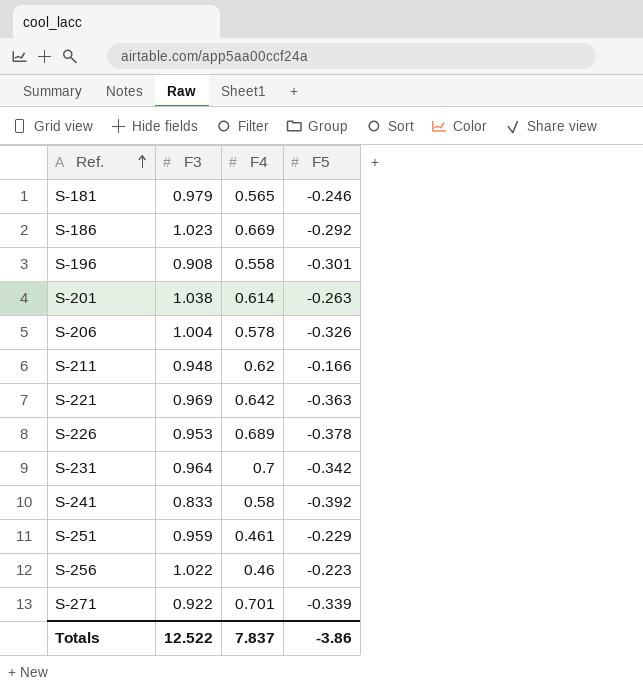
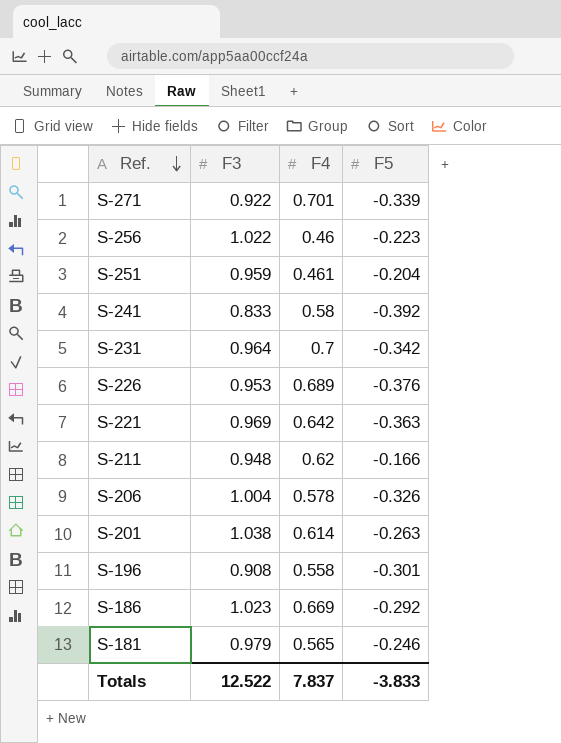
row order: Ref. ascending -> Ref. descending
S-251 | F5: -0.229 -> -0.204
S-226 | F5: -0.378 -> -0.376
Totals | F5: -3.86 -> -3.833

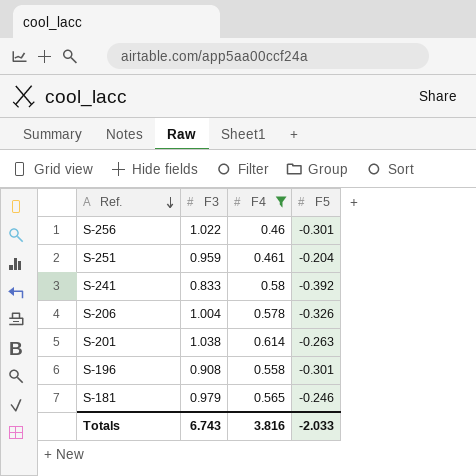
filter: none -> F4 <= 0.614
S-256 | F5: -0.223 -> -0.301
Totals | F3: 12.522 -> 6.743
Totals | F4: 7.837 -> 3.816
Totals | F5: -3.833 -> -2.033

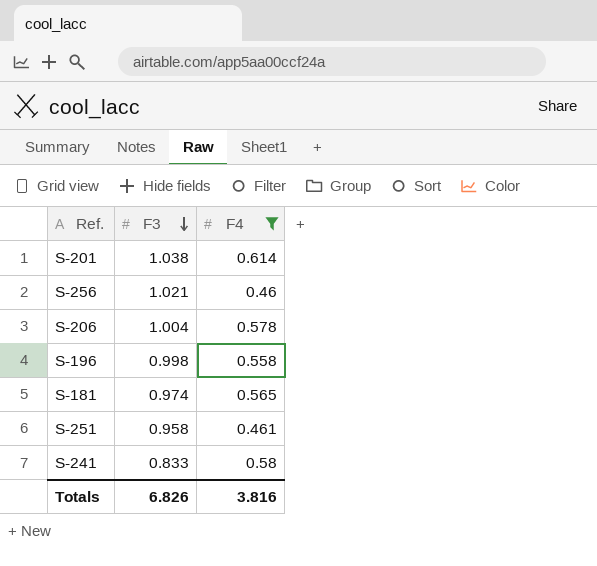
row order: Ref. descending -> F3 descending
column F5 | position: 4 -> none
S-256 | F3: 1.022 -> 1.021
S-196 | F3: 0.908 -> 0.998
S-181 | F3: 0.979 -> 0.974
S-251 | F3: 0.959 -> 0.958
Totals | F3: 6.743 -> 6.826

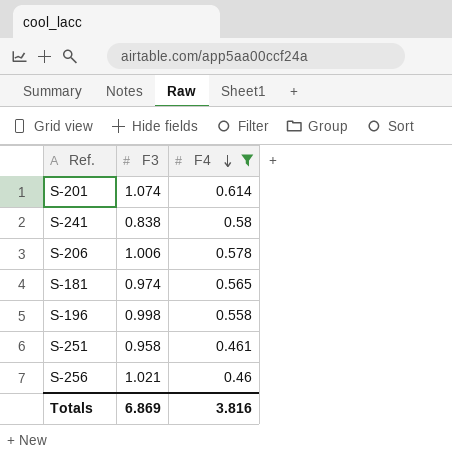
row order: F3 descending -> F4 descending
S-201 | F3: 1.038 -> 1.074
S-241 | F3: 0.833 -> 0.838
S-206 | F3: 1.004 -> 1.006
Totals | F3: 6.826 -> 6.869

